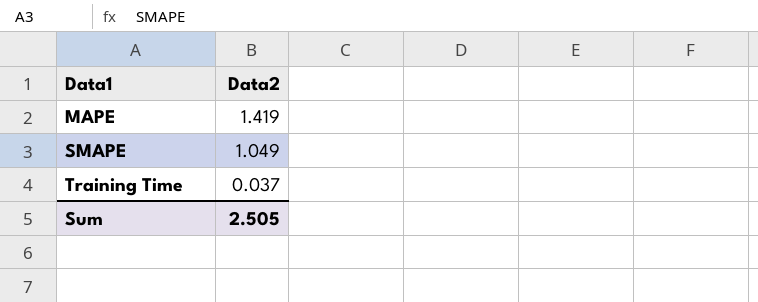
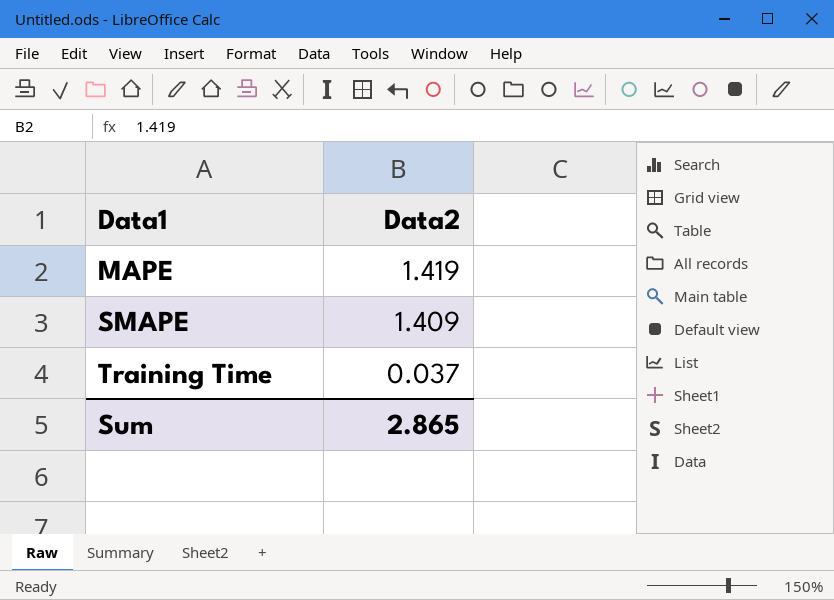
SMAPE | Data2: 1.049 -> 1.409
Sum | Data2: 2.505 -> 2.865

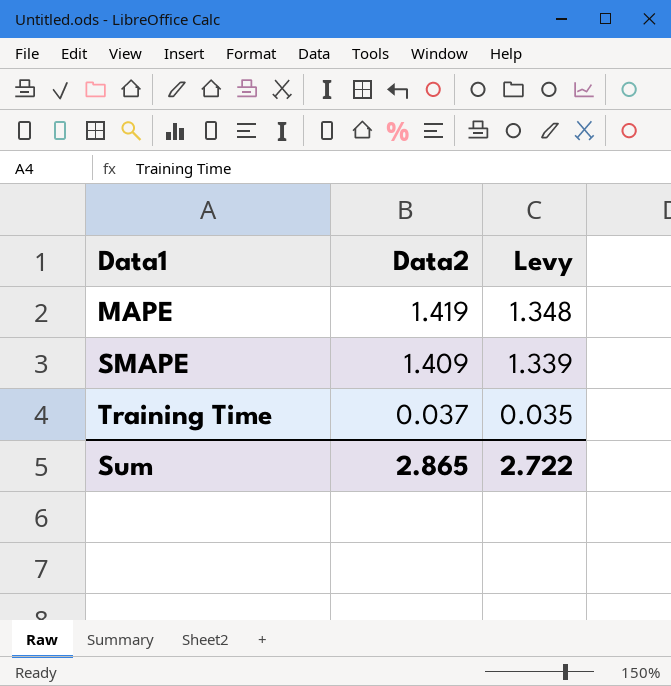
column Levy | formula: none -> [Data2] * 0.95

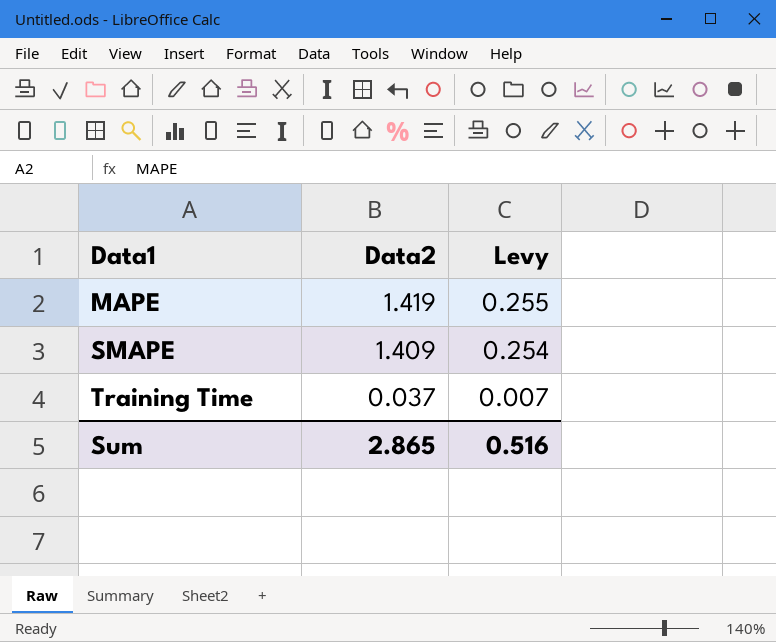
column Levy | formula: [Data2] * 0.95 -> [Data2] * 0.18
Sum | Levy: 2.722 -> 0.516

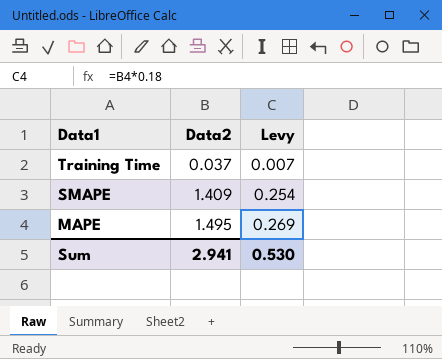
row order: Data1 ascending -> Data1 descending
MAPE | Data2: 1.419 -> 1.495
MAPE | Levy: 0.255 -> 0.269
Sum | Data2: 2.865 -> 2.941
Sum | Levy: 0.516 -> 0.530

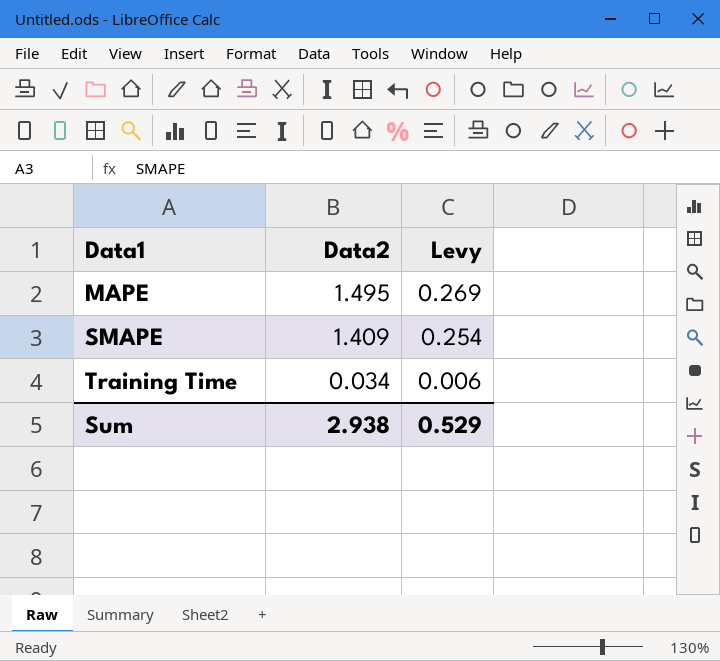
row order: Data1 descending -> Data1 ascending
Training Time | Data2: 0.037 -> 0.034
Training Time | Levy: 0.007 -> 0.006
Sum | Data2: 2.941 -> 2.938
Sum | Levy: 0.530 -> 0.529

